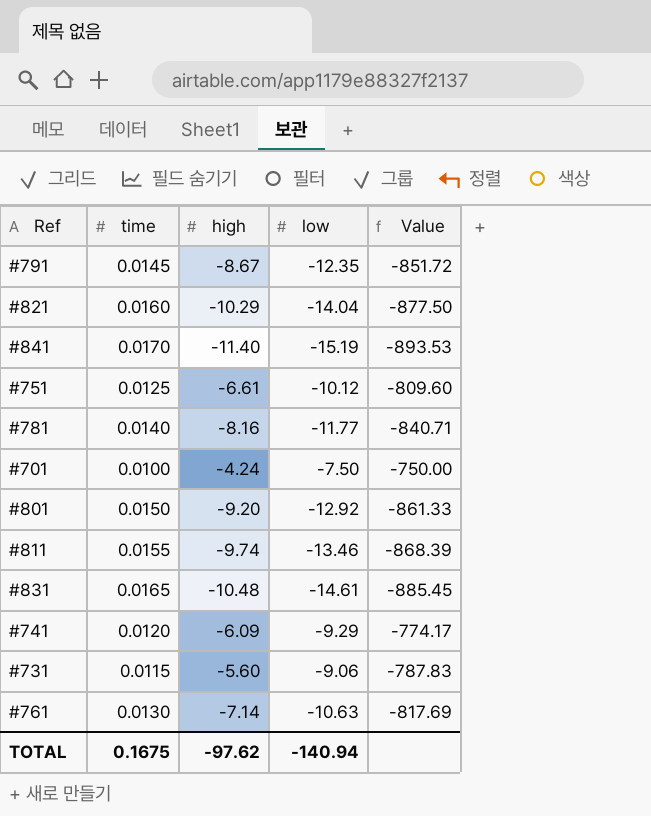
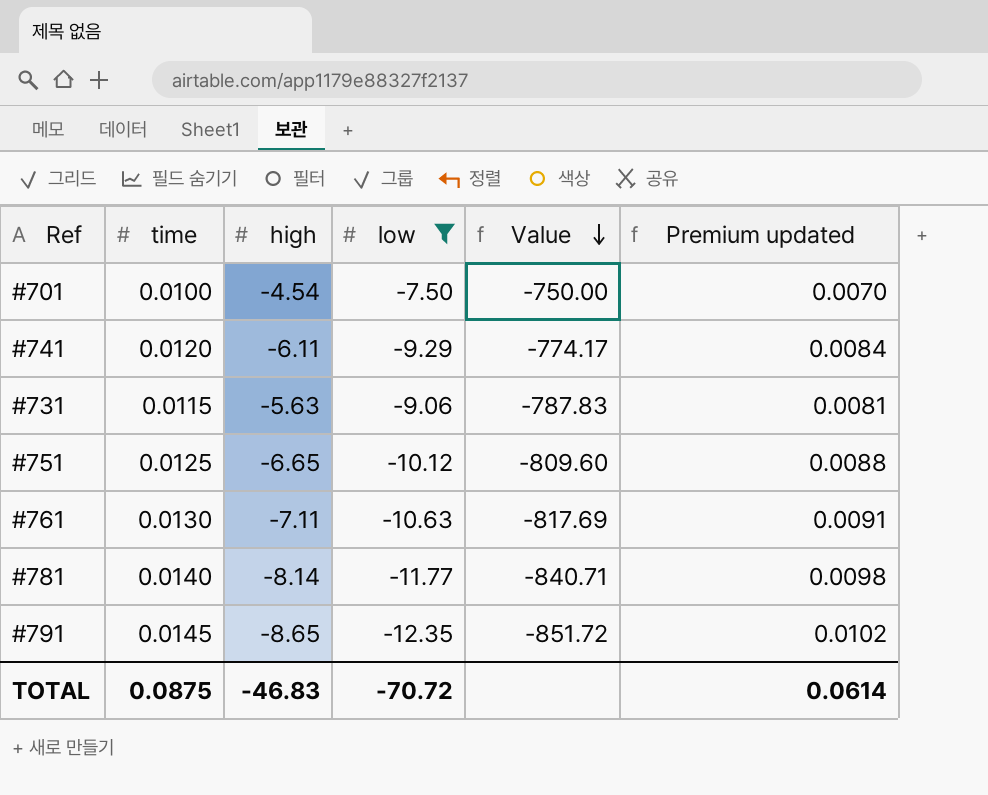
filter: none -> low >= -12.35
row order: none -> Value descending
column Premium updated | formula: none -> [time] * 0.7
#701 | high: -4.24 -> -4.54
#741 | high: -6.09 -> -6.11
#731 | high: -5.60 -> -5.63
#751 | high: -6.61 -> -6.65
#761 | high: -7.14 -> -7.11
#781 | high: -8.16 -> -8.14
#791 | high: -8.67 -> -8.65
TOTAL | time: 0.1675 -> 0.0875
TOTAL | high: -97.62 -> -46.83
TOTAL | low: -140.94 -> -70.72

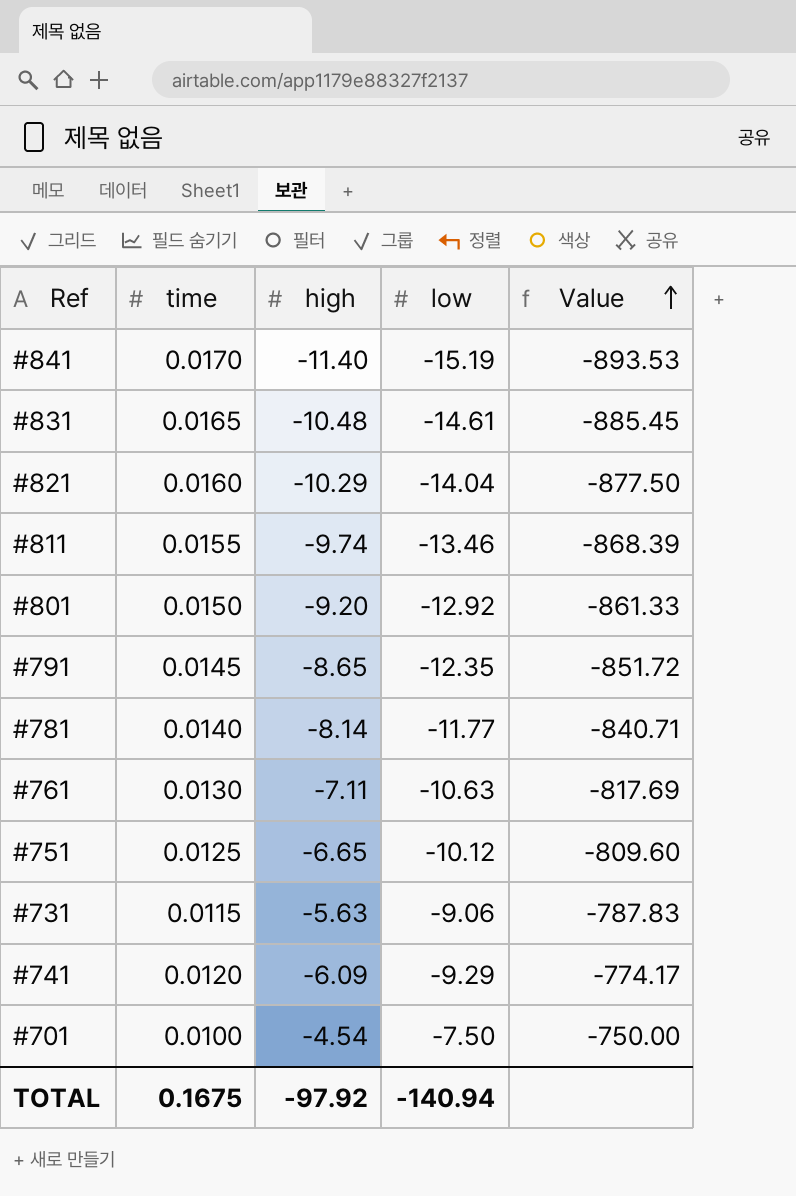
filter: low >= -12.35 -> none
row order: Value descending -> Value ascending
column Premium updated | formula: [time] * 0.7 -> none
#741 | high: -6.11 -> -6.09
TOTAL | time: 0.0875 -> 0.1675
TOTAL | high: -46.83 -> -97.92
TOTAL | low: -70.72 -> -140.94

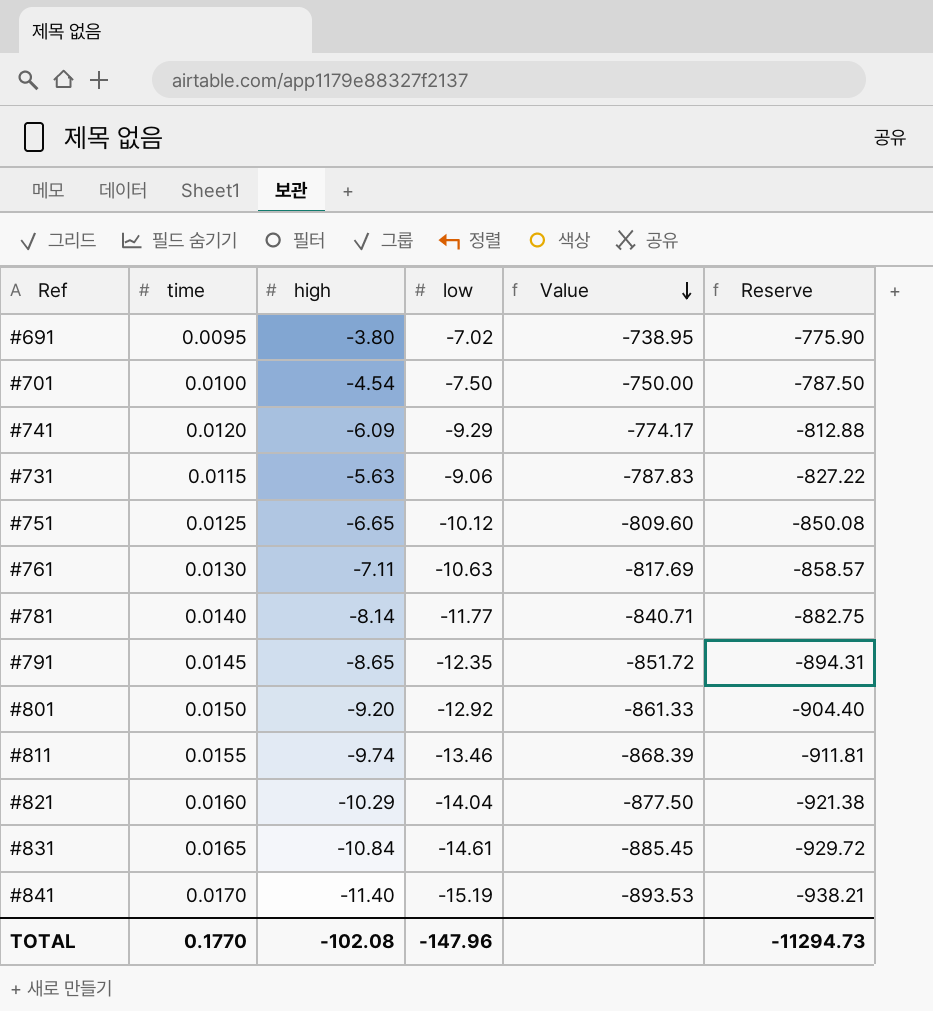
row order: Value ascending -> Value descending
column Reserve | formula: none -> [Value] * 1.05
row #691: none -> 0.0095 | -3.80 | -7.02 | -738.95 | -775.90
#831 | high: -10.48 -> -10.84
TOTAL | time: 0.1675 -> 0.1770
TOTAL | high: -97.92 -> -102.08
TOTAL | low: -140.94 -> -147.96

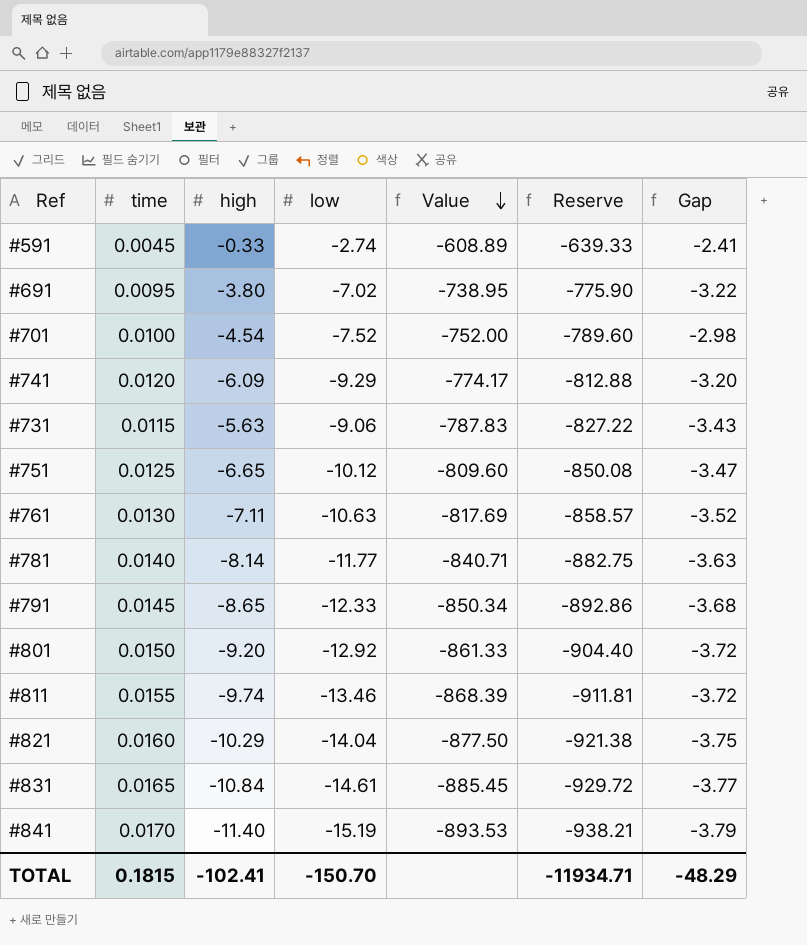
column Gap | formula: none -> [low] - [high]
row #591: none -> 0.0045 | -0.33 | -2.74 | -608.89 | -639.33 | -2.41
#701 | low: -7.50 -> -7.52
#701 | Value: -750.00 -> -752.00
#701 | Reserve: -787.50 -> -789.60
#791 | low: -12.35 -> -12.33
#791 | Value: -851.72 -> -850.34
#791 | Reserve: -894.31 -> -892.86
TOTAL | time: 0.1770 -> 0.1815
TOTAL | high: -102.08 -> -102.41
TOTAL | low: -147.96 -> -150.70
TOTAL | Reserve: -11294.73 -> -11934.71

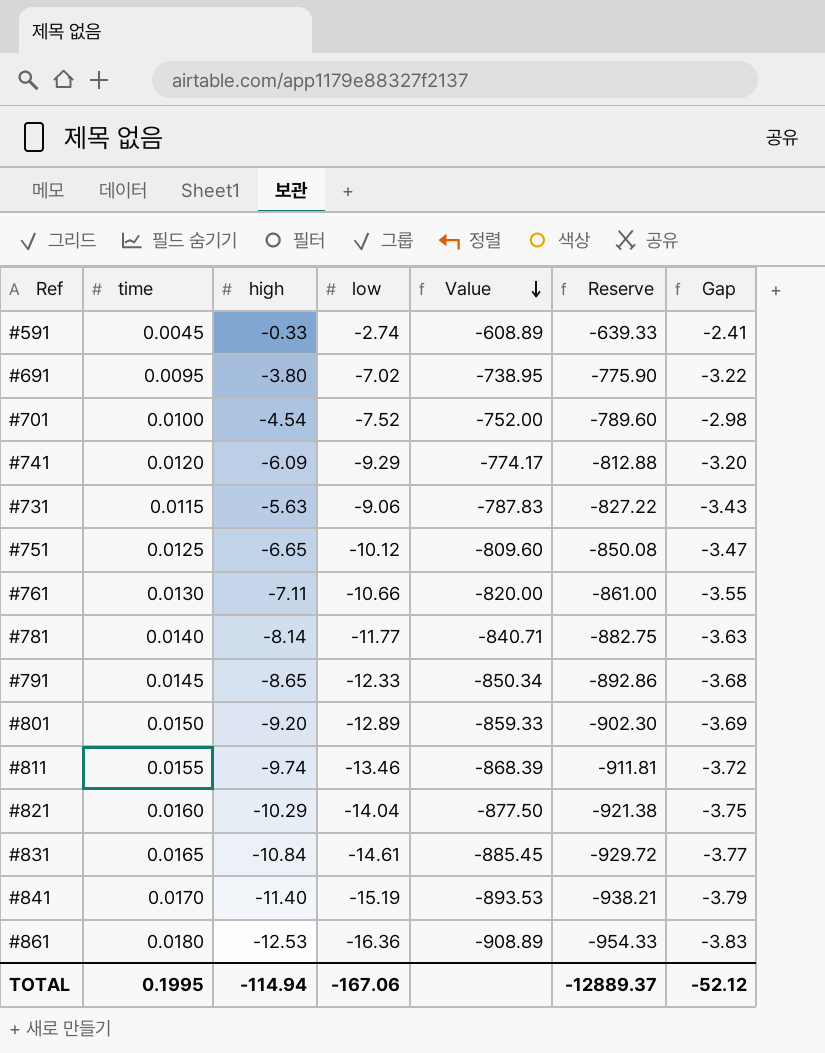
#761 | low: -10.63 -> -10.66
#761 | Value: -817.69 -> -820.00
#761 | Reserve: -858.57 -> -861.00
#761 | Gap: -3.52 -> -3.55
#801 | low: -12.92 -> -12.89
#801 | Value: -861.33 -> -859.33
#801 | Reserve: -904.40 -> -902.30
#801 | Gap: -3.72 -> -3.69
row #861: none -> 0.0180 | -12.53 | -16.36 | -908.89 | -954.33 | -3.83
TOTAL | time: 0.1815 -> 0.1995
TOTAL | high: -102.41 -> -114.94
TOTAL | low: -150.70 -> -167.06
TOTAL | Reserve: -11934.71 -> -12889.37
TOTAL | Gap: -48.29 -> -52.12

